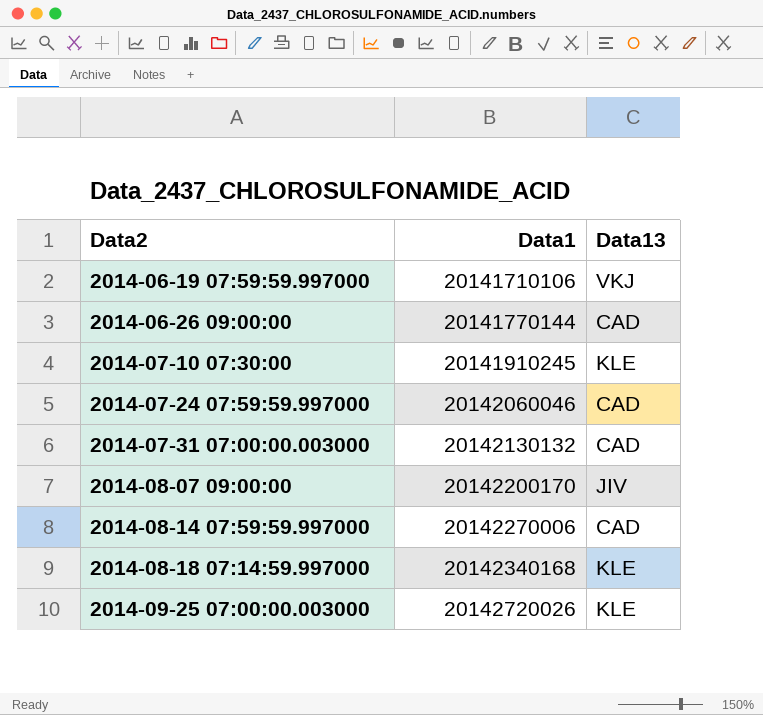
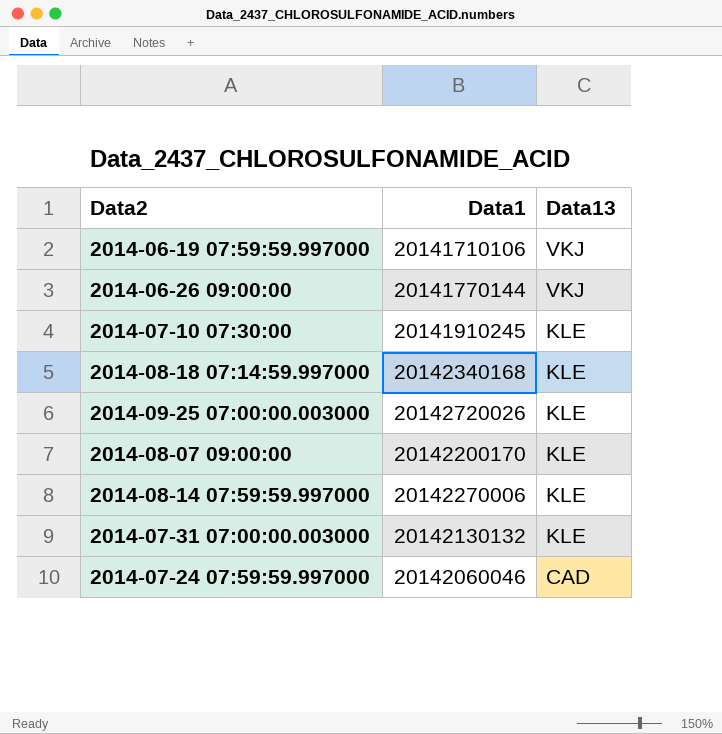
row order: Data2 ascending -> Data13 descending
2014-06-26 09:00:00 | Data13: CAD -> VKJ
2014-08-07 09:00:00 | Data13: JIV -> KLE
2014-08-14 07:59:59.997000 | Data13: CAD -> KLE
2014-07-31 07:00:00.003000 | Data13: CAD -> KLE

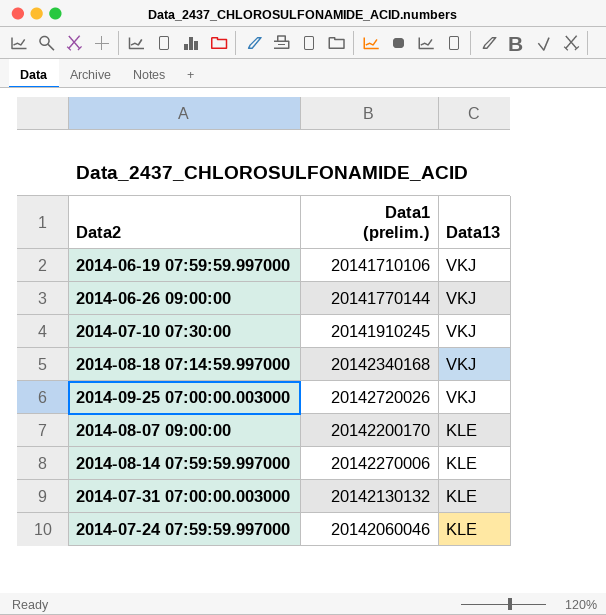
column name: Data1 -> Data1 (prelim.)
2014-07-10 07:30:00 | Data13: KLE -> VKJ
2014-08-18 07:14:59.997000 | Data13: KLE -> VKJ
2014-09-25 07:00:00.003000 | Data13: KLE -> VKJ
2014-07-24 07:59:59.997000 | Data13: CAD -> KLE

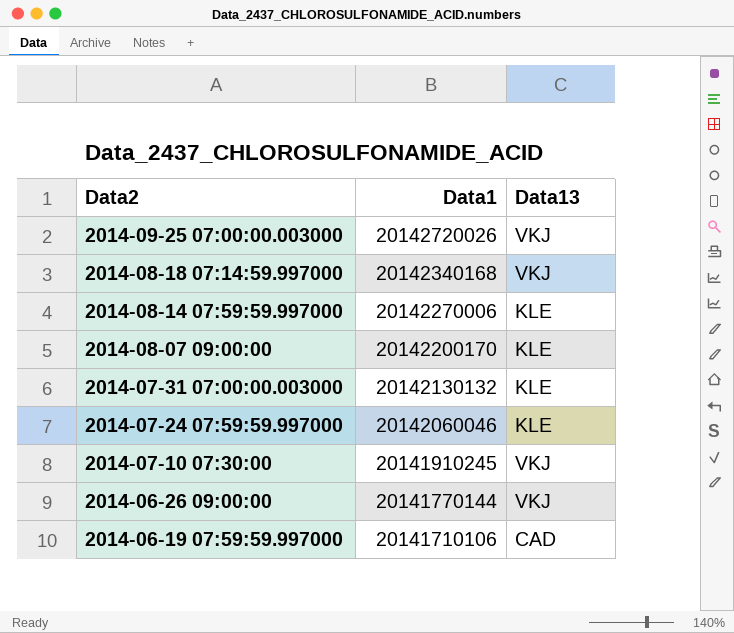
row order: Data13 descending -> Data2 descending
column name: Data1 (prelim.) -> Data1
2014-06-19 07:59:59.997000 | Data13: VKJ -> CAD

